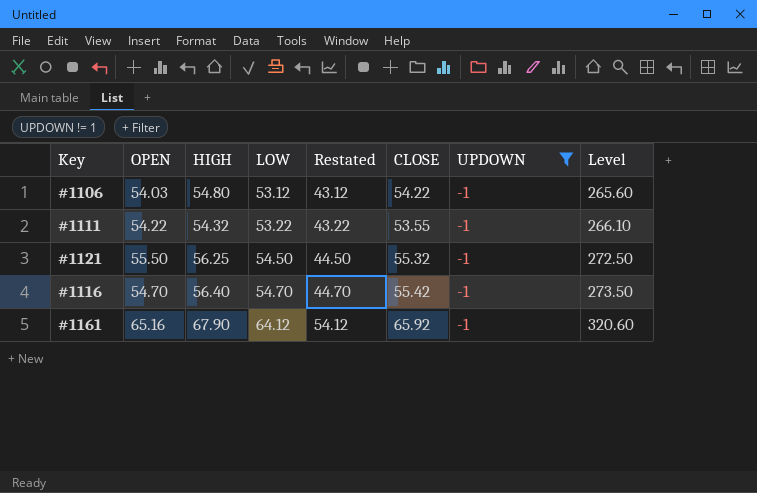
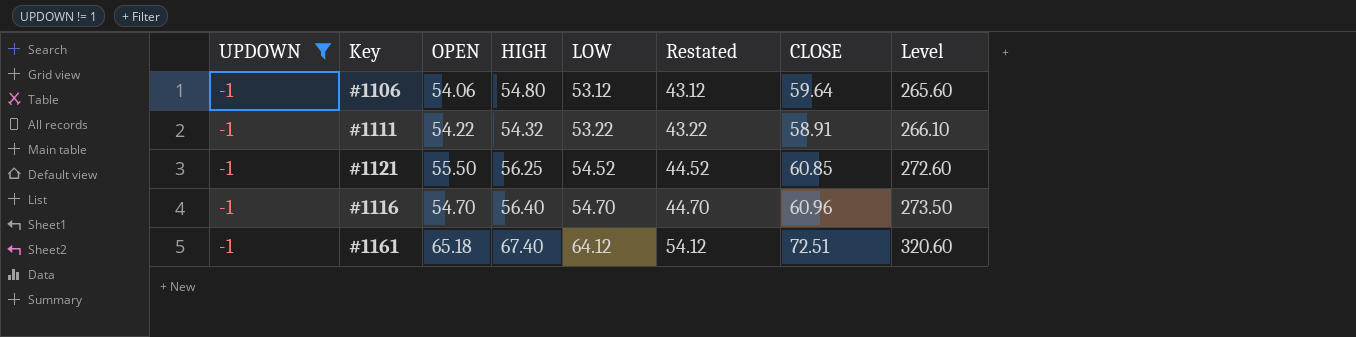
column UPDOWN | position: 7 -> 1
#1106 | OPEN: 54.03 -> 54.06
#1106 | CLOSE: 54.22 -> 59.64
#1111 | CLOSE: 53.55 -> 58.91
#1121 | LOW: 54.50 -> 54.52
#1121 | Restated: 44.50 -> 44.52
#1121 | CLOSE: 55.32 -> 60.85
#1121 | Level: 272.50 -> 272.60
#1116 | CLOSE: 55.42 -> 60.96
#1161 | OPEN: 65.16 -> 65.18
#1161 | HIGH: 67.90 -> 67.40
#1161 | CLOSE: 65.92 -> 72.51

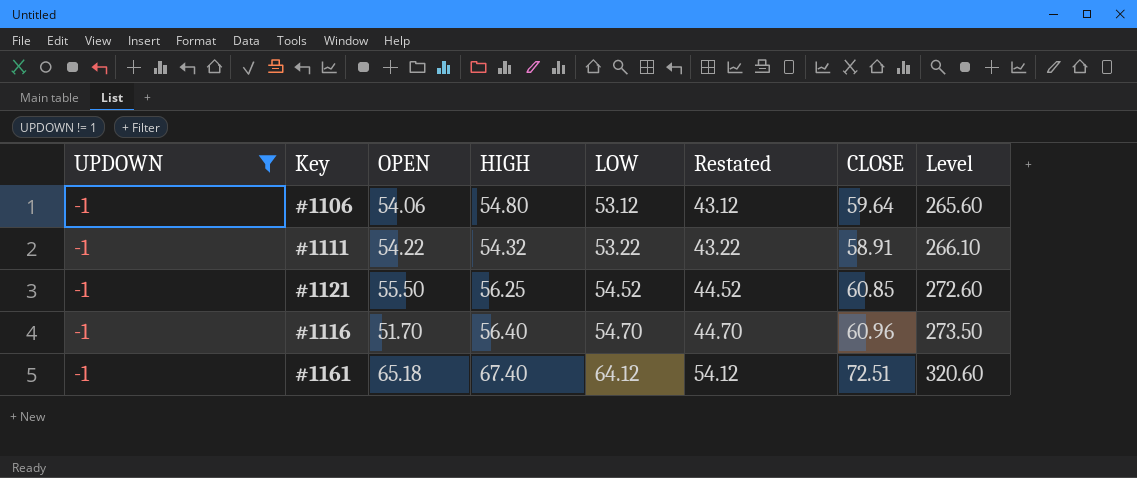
#1116 | OPEN: 54.70 -> 51.70

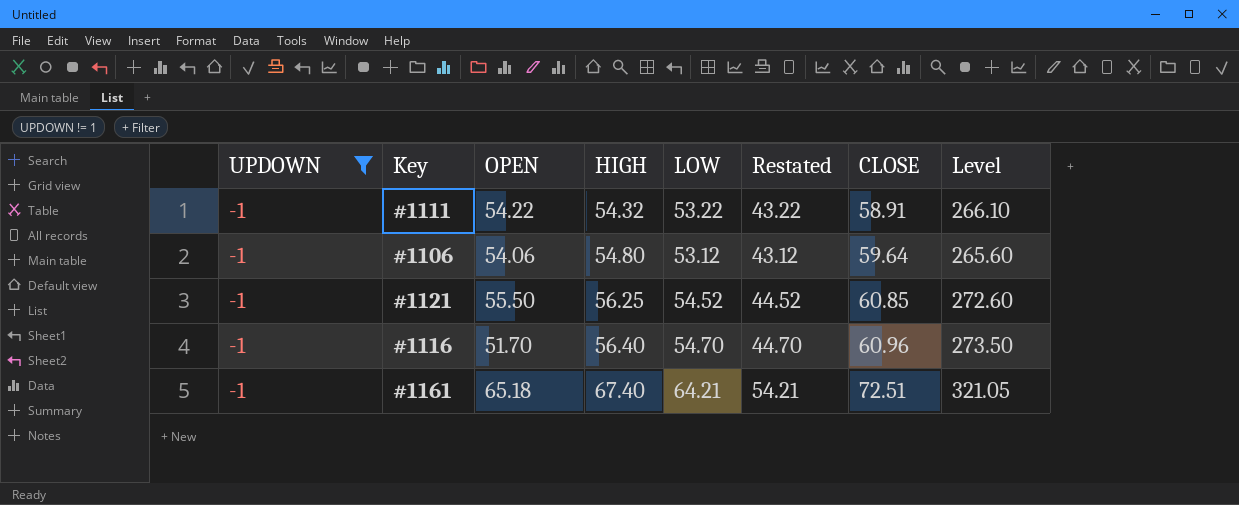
row order: LOW ascending -> HIGH ascending
#1161 | LOW: 64.12 -> 64.21
#1161 | Restated: 54.12 -> 54.21
#1161 | Level: 320.60 -> 321.05

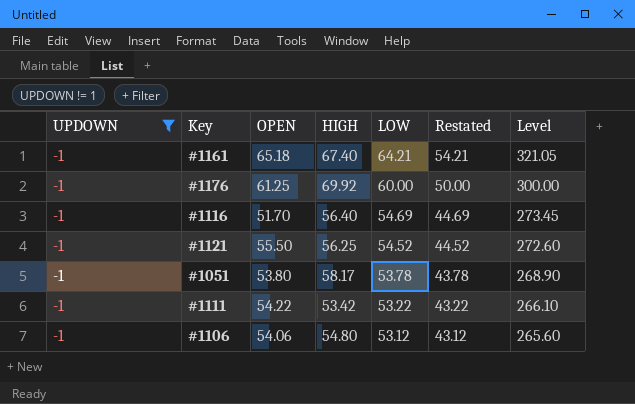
row order: HIGH ascending -> LOW descending
column CLOSE | position: 7 -> none
row #1176: none -> -1 | 61.25 | 69.92 | 60.00 | 50.00 | 300.00
#1116 | LOW: 54.70 -> 54.69
#1116 | Restated: 44.70 -> 44.69
#1116 | Level: 273.50 -> 273.45
row #1051: none -> -1 | 53.80 | 58.17 | 53.78 | 43.78 | 268.90
#1111 | HIGH: 54.32 -> 53.42

